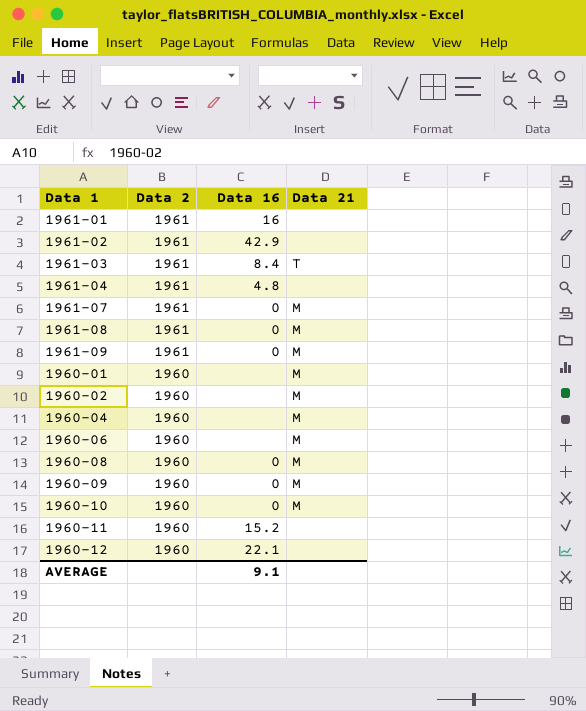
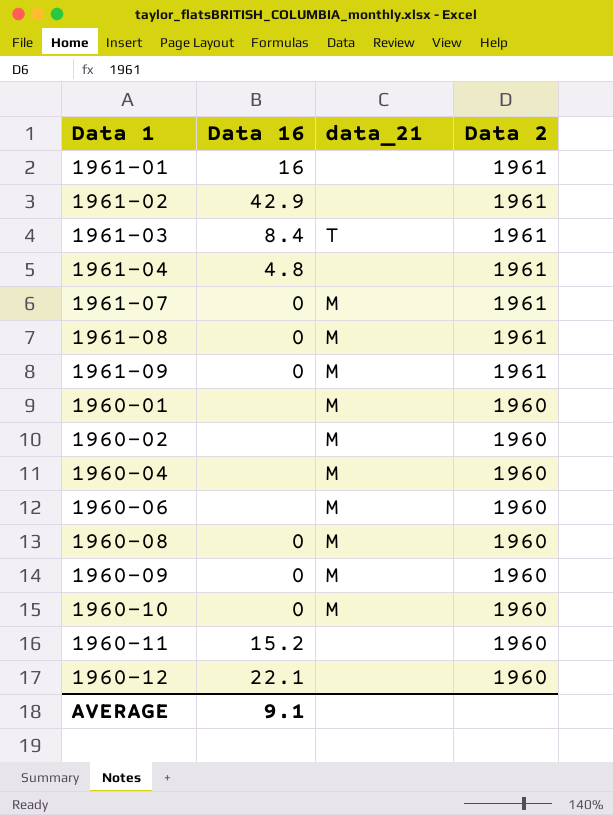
column name: Data 21 -> data_21
column Data 2 | position: 2 -> 4

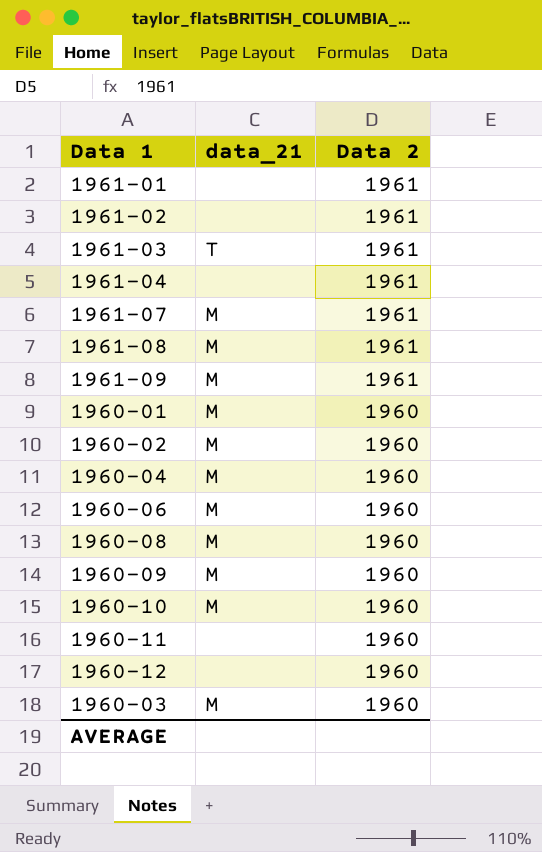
column Data 16 | position: 2 -> none
row 1960-03: none -> M | 1960

